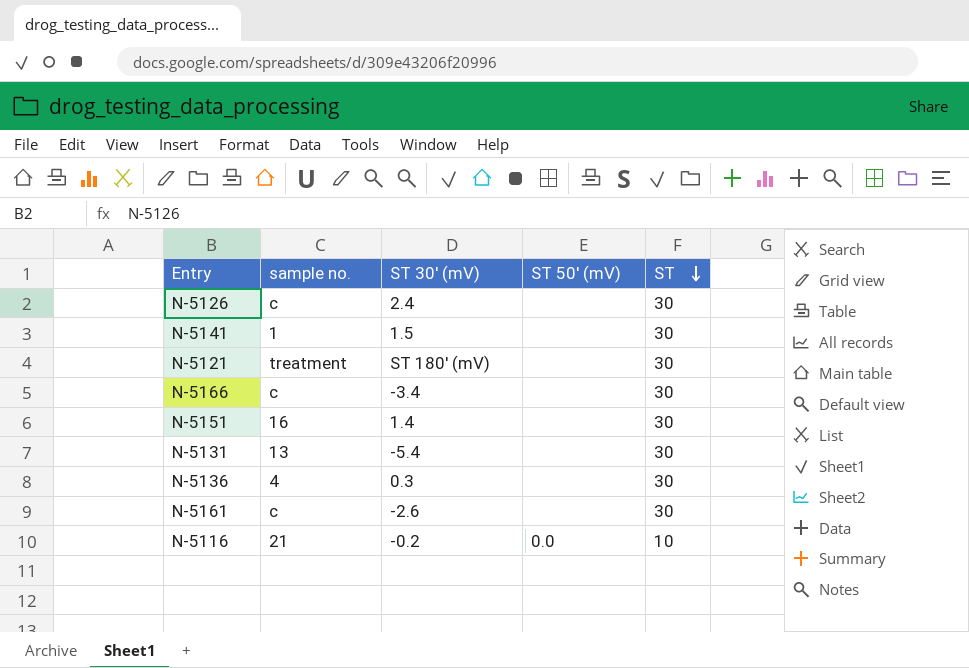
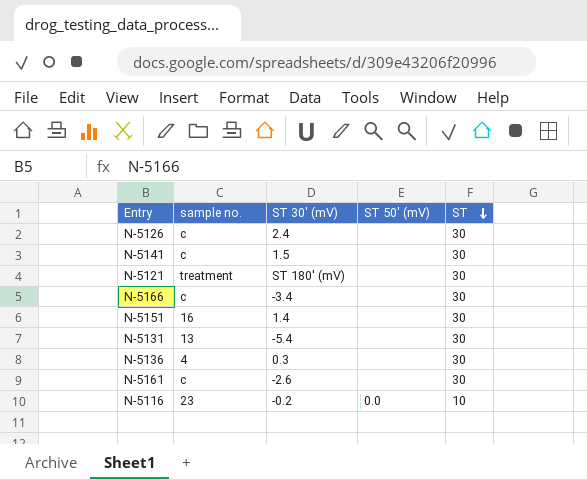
N-5141 | sample no.: 1 -> c
N-5116 | sample no.: 21 -> 23

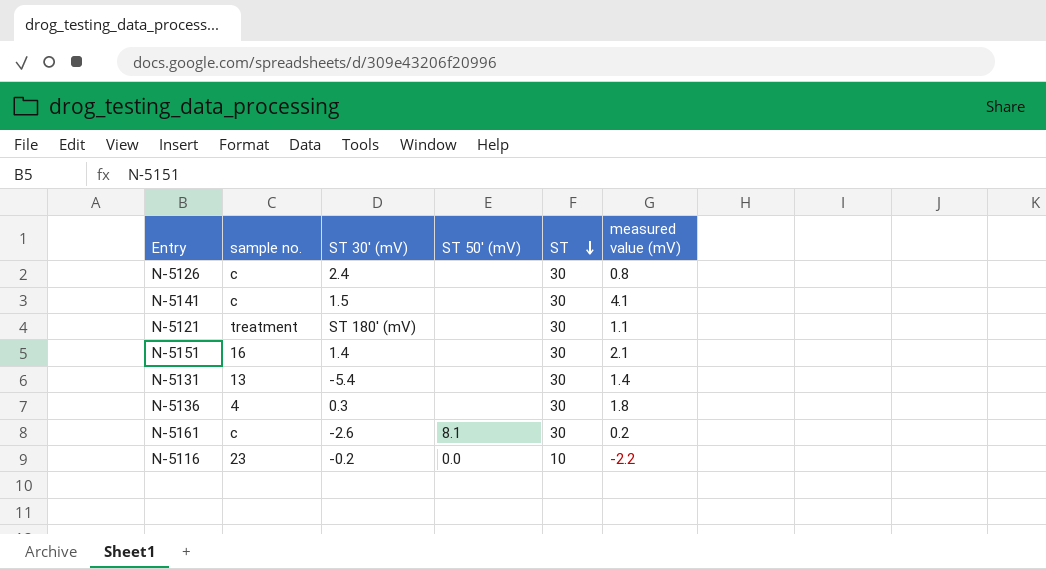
column measured value (mV) | position: none -> 6
row N-5166: c | -3.4 | none | 30 -> none
N-5161 | ST 50' (mV): none -> 8.1

